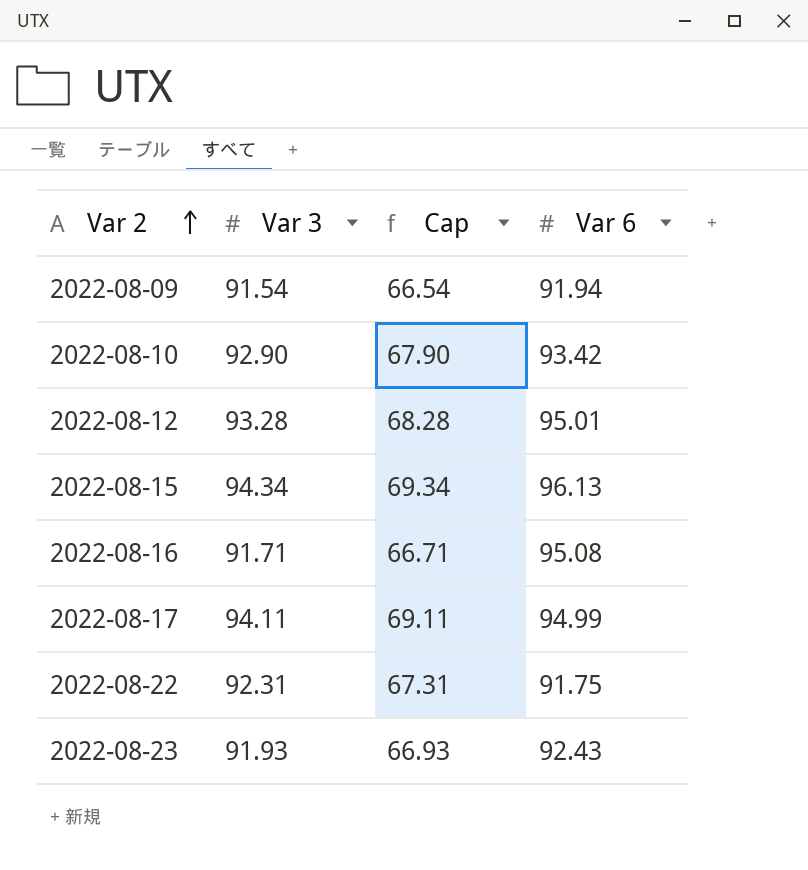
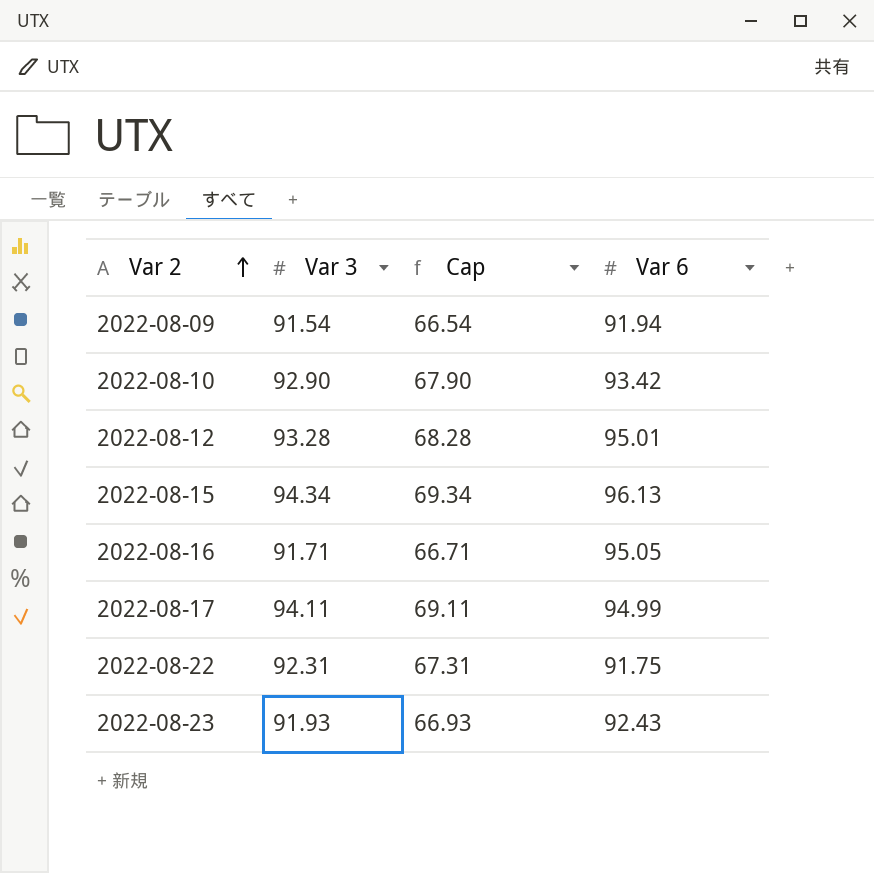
2022-08-16 | Var 6: 95.08 -> 95.05

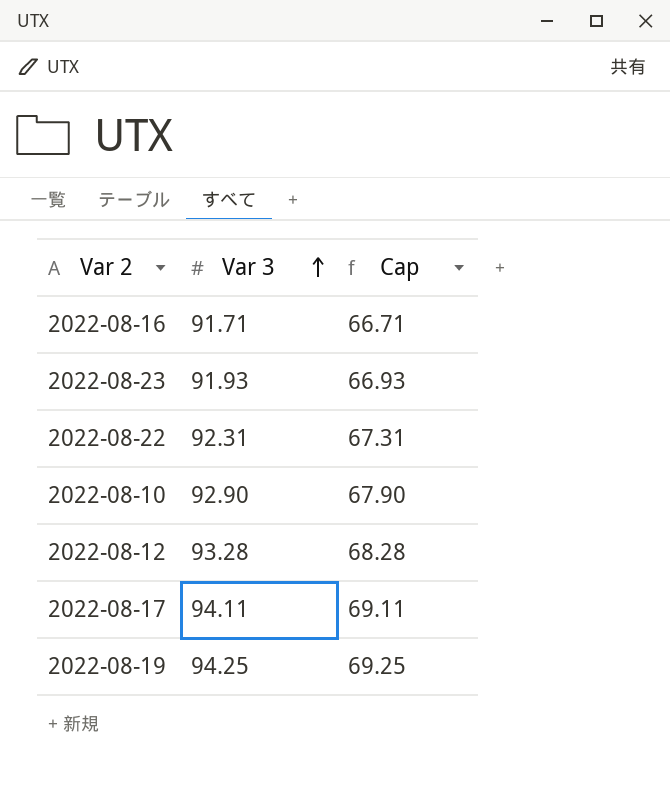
row order: Var 2 ascending -> Var 3 ascending
column Var 6 | position: 4 -> none
row 2022-08-09: 91.54 | 66.54 | 91.94 -> none
row 2022-08-15: 94.34 | 69.34 | 96.13 -> none
row 2022-08-19: none -> 94.25 | 69.25

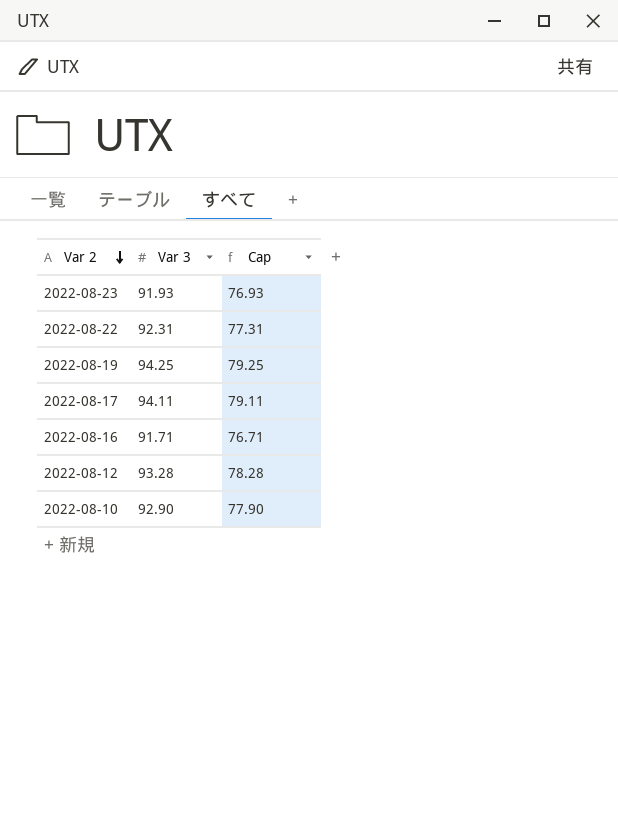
row order: Var 3 ascending -> Var 2 descending
column Cap | formula: [Var 3] - 25 -> [Var 3] - 15

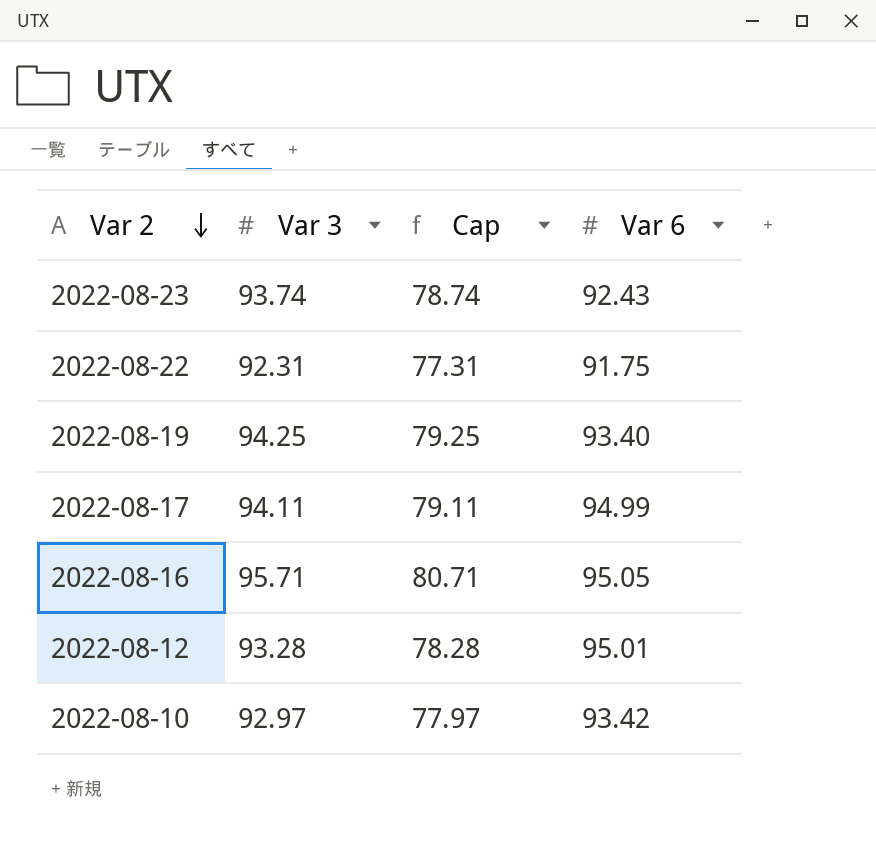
column Var 6 | position: none -> 4
2022-08-23 | Var 3: 91.93 -> 93.74
2022-08-23 | Cap: 76.93 -> 78.74
2022-08-16 | Var 3: 91.71 -> 95.71
2022-08-16 | Cap: 76.71 -> 80.71
2022-08-10 | Var 3: 92.90 -> 92.97
2022-08-10 | Cap: 77.90 -> 77.97

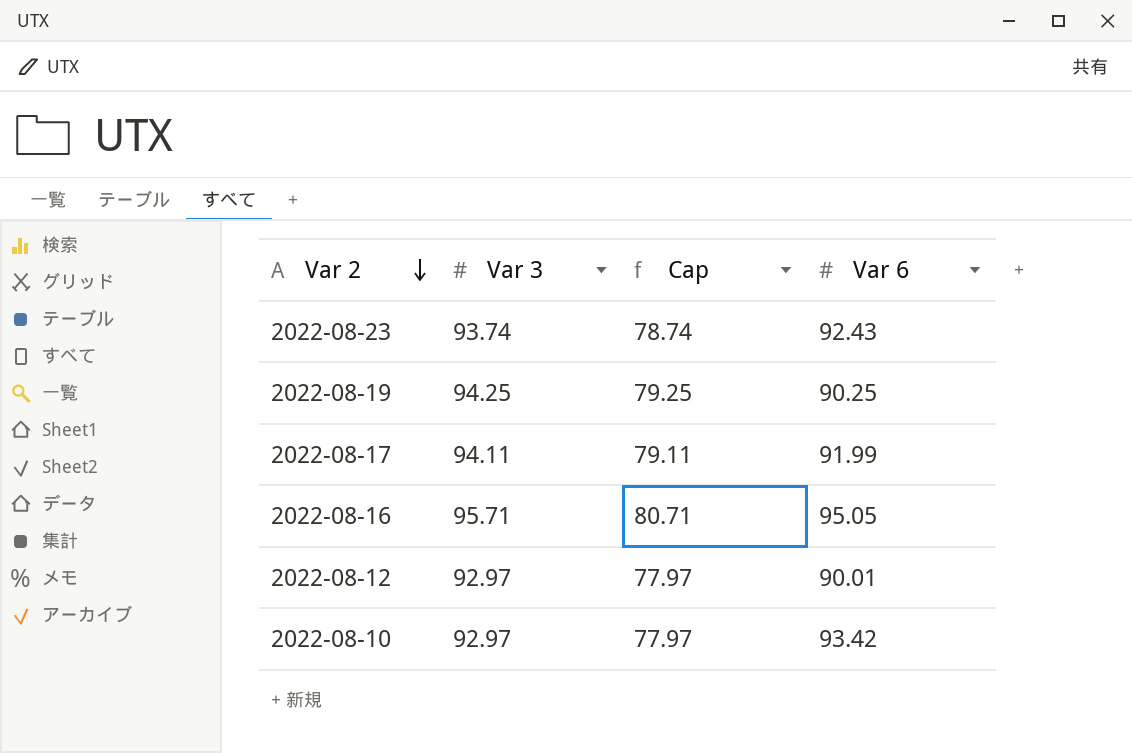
row 2022-08-22: 92.31 | 77.31 | 91.75 -> none
2022-08-19 | Var 6: 93.40 -> 90.25
2022-08-17 | Var 6: 94.99 -> 91.99
2022-08-12 | Var 3: 93.28 -> 92.97
2022-08-12 | Cap: 78.28 -> 77.97
2022-08-12 | Var 6: 95.01 -> 90.01

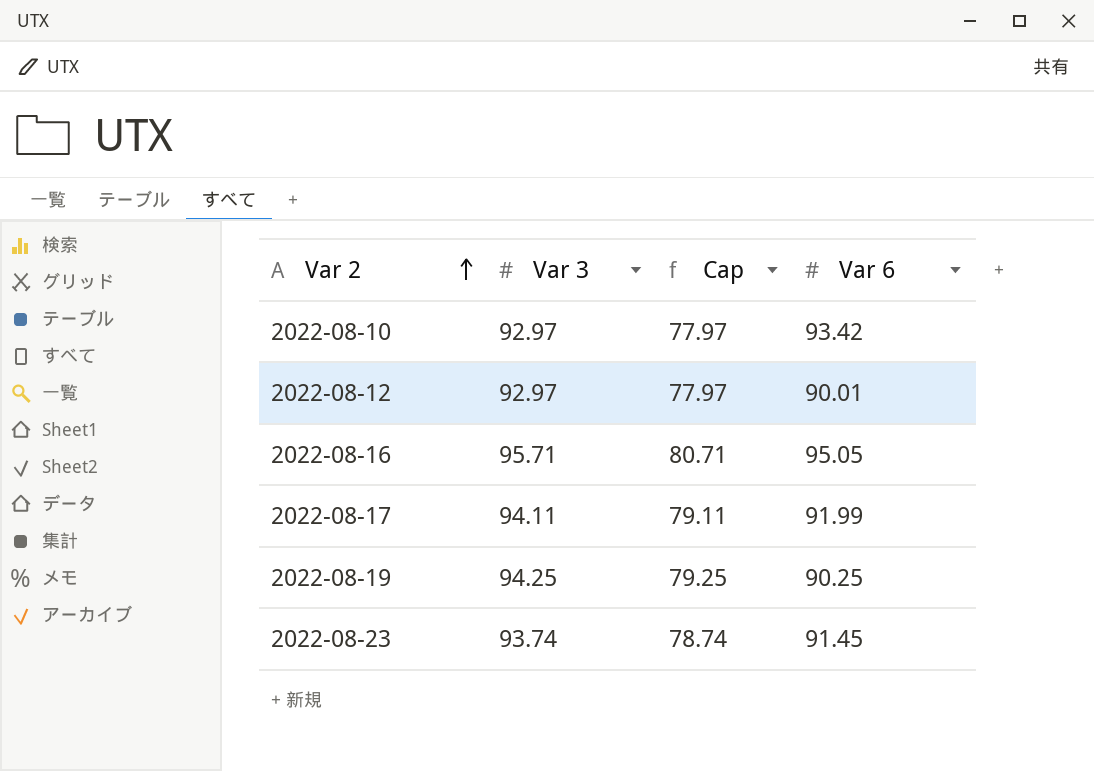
row order: Var 2 descending -> Var 2 ascending
2022-08-23 | Var 6: 92.43 -> 91.45

